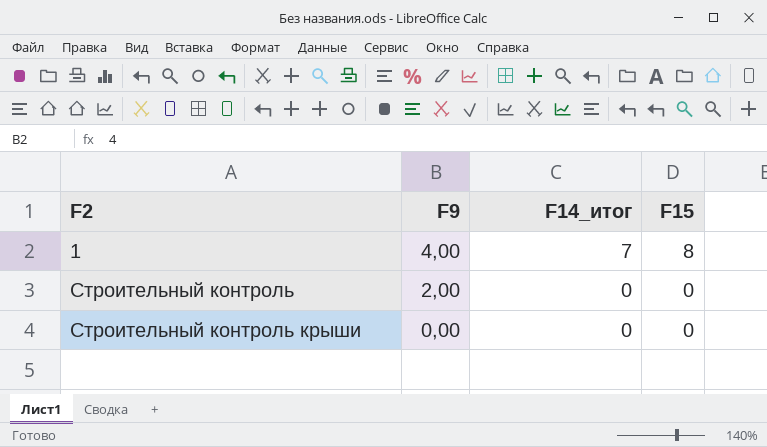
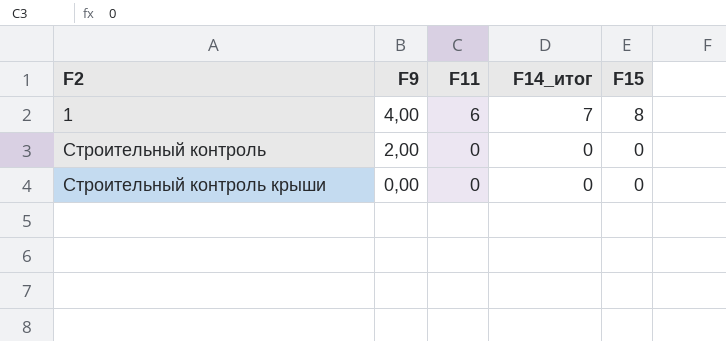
column F11 | position: none -> 3

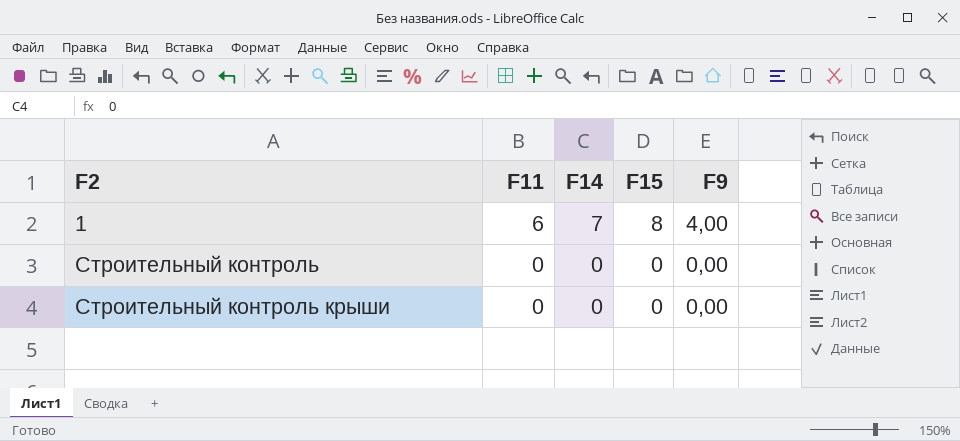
column name: F14_итог -> F14
column F9 | position: 2 -> 5
Строительный контроль | F9: 2,00 -> 0,00

